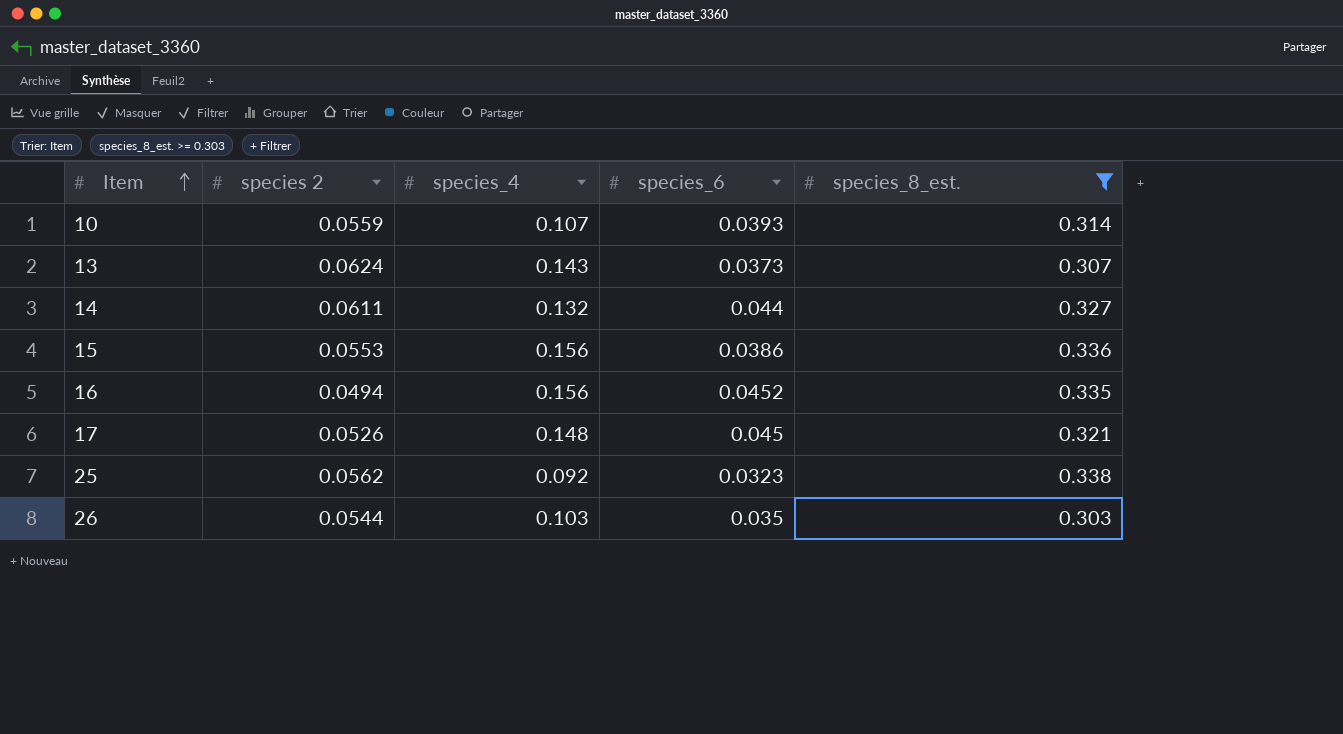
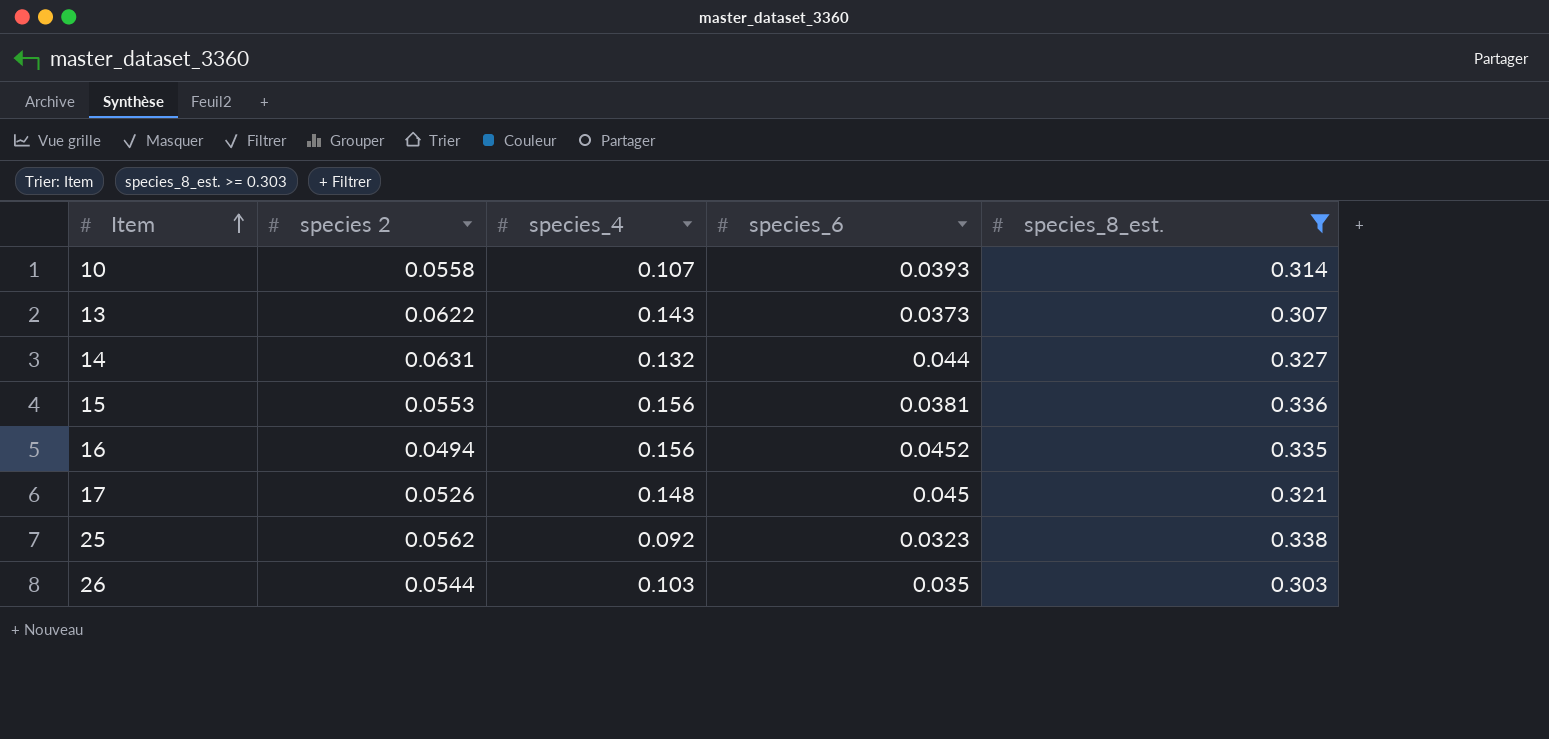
10 | species 2: 0.0559 -> 0.0558
13 | species 2: 0.0624 -> 0.0622
14 | species 2: 0.0611 -> 0.0631
15 | species_6: 0.0386 -> 0.0381

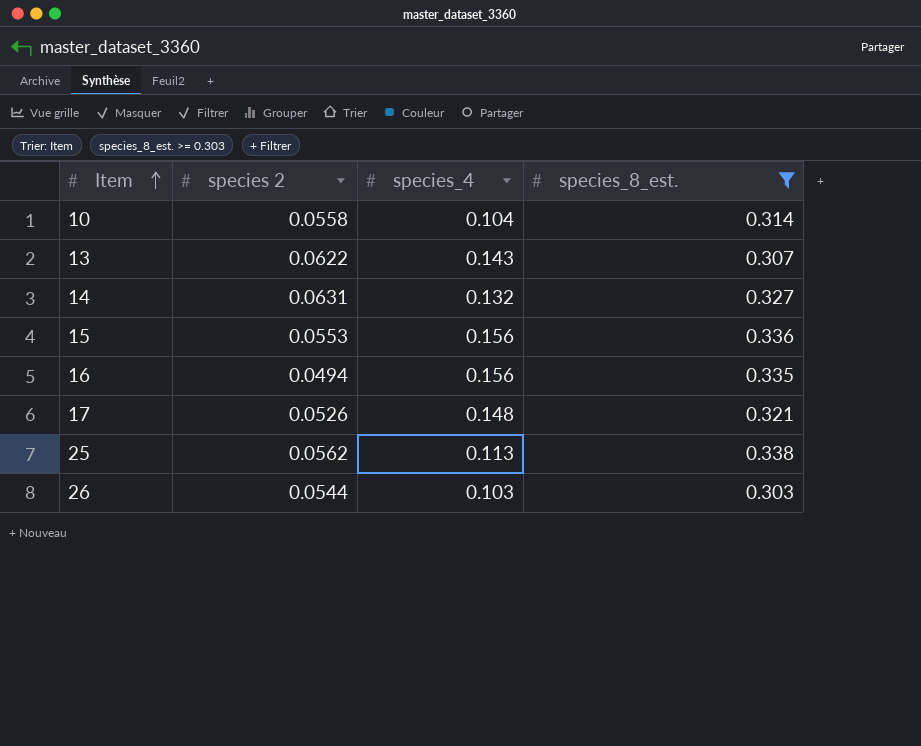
column species_6 | position: 4 -> none
10 | species_4: 0.107 -> 0.104
25 | species_4: 0.092 -> 0.113

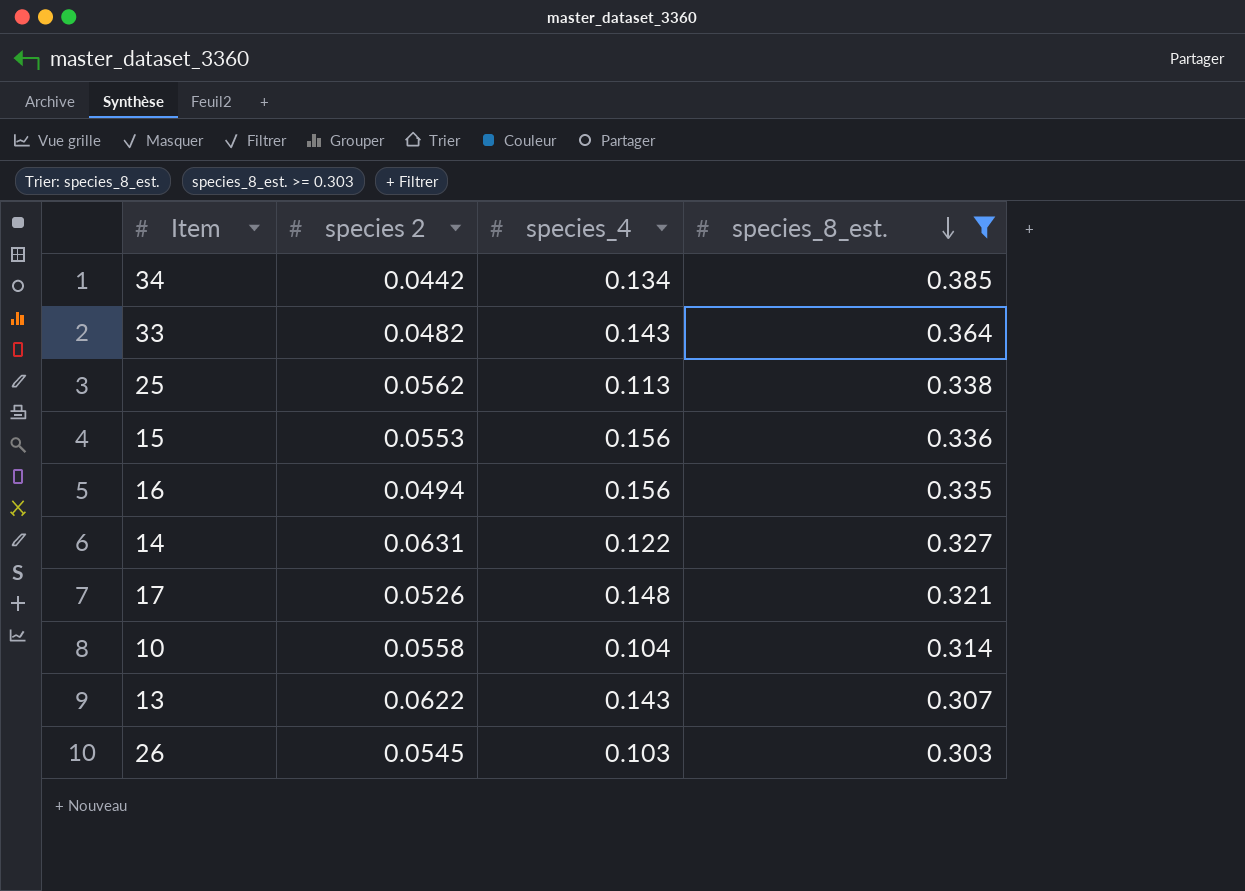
row order: Item ascending -> species_8_est. descending
row 34: none -> 0.0442 | 0.134 | 0.385
row 33: none -> 0.0482 | 0.143 | 0.364
14 | species_4: 0.132 -> 0.122
26 | species 2: 0.0544 -> 0.0545

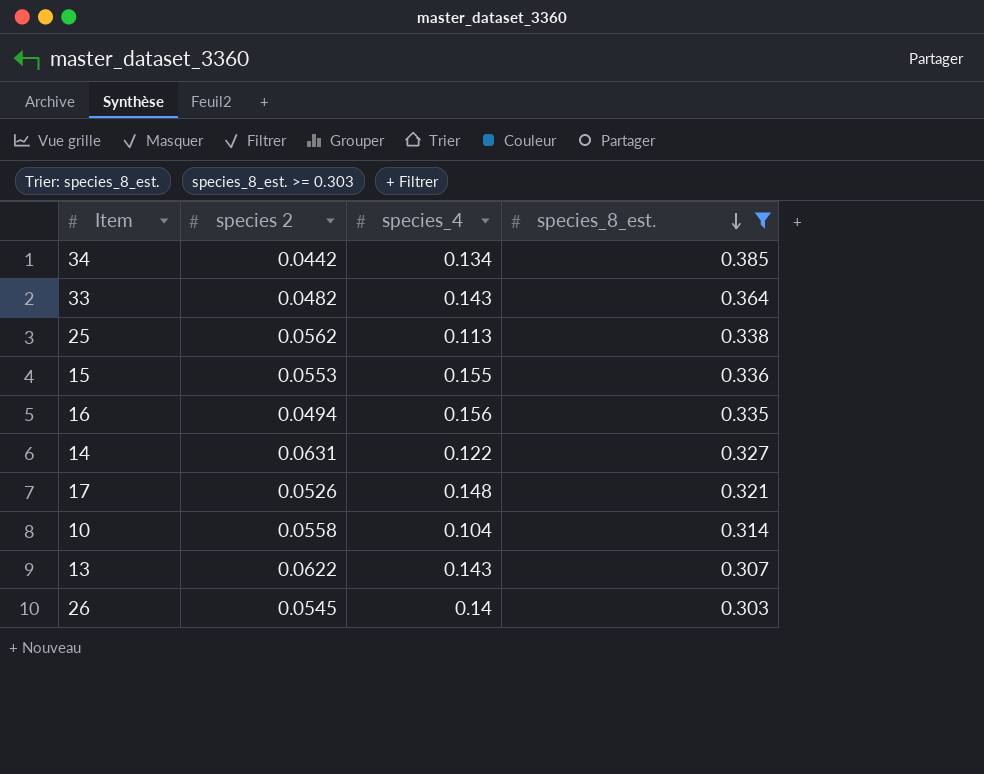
15 | species_4: 0.156 -> 0.155
26 | species_4: 0.103 -> 0.14

